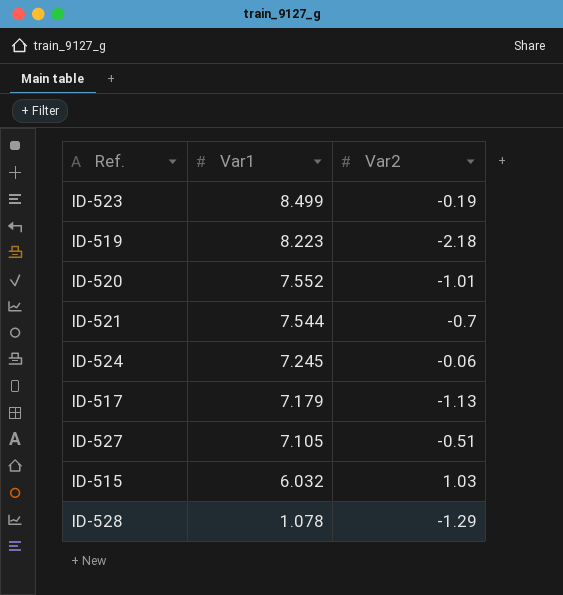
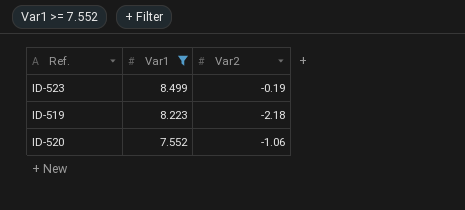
filter: none -> Var1 >= 7.552
ID-520 | Var2: -1.01 -> -1.06

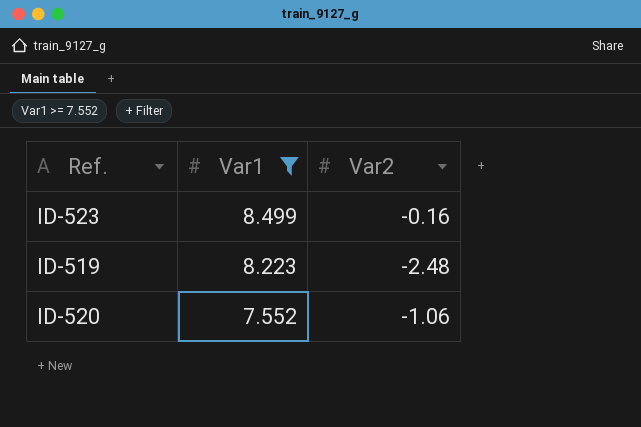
ID-523 | Var2: -0.19 -> -0.16
ID-519 | Var2: -2.18 -> -2.48

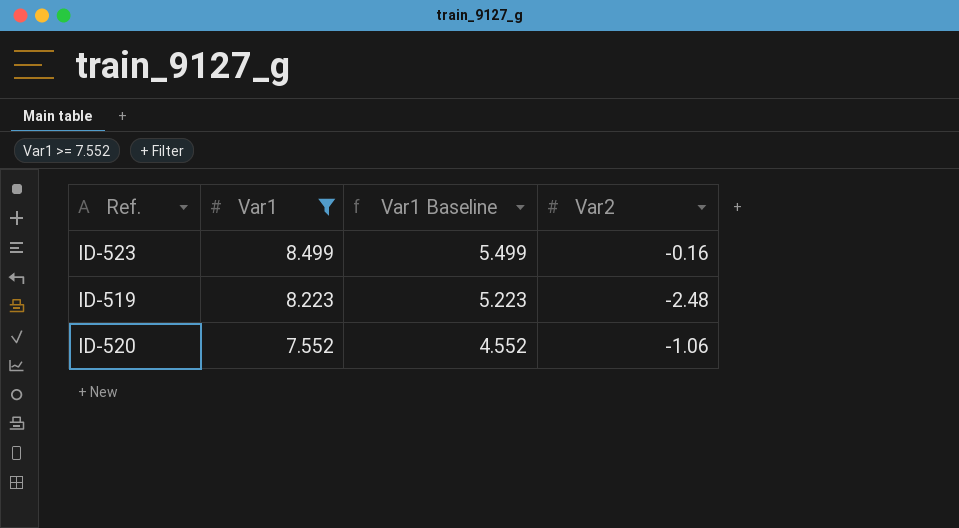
column Var1 Baseline | formula: none -> [Var1] - 3

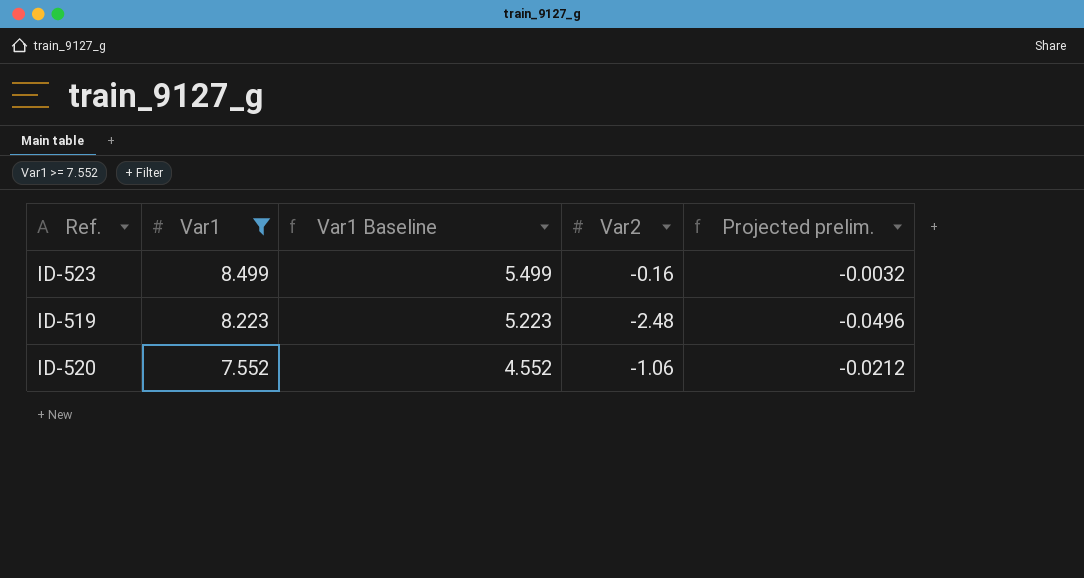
column Projected prelim. | formula: none -> [Var2] * 0.02

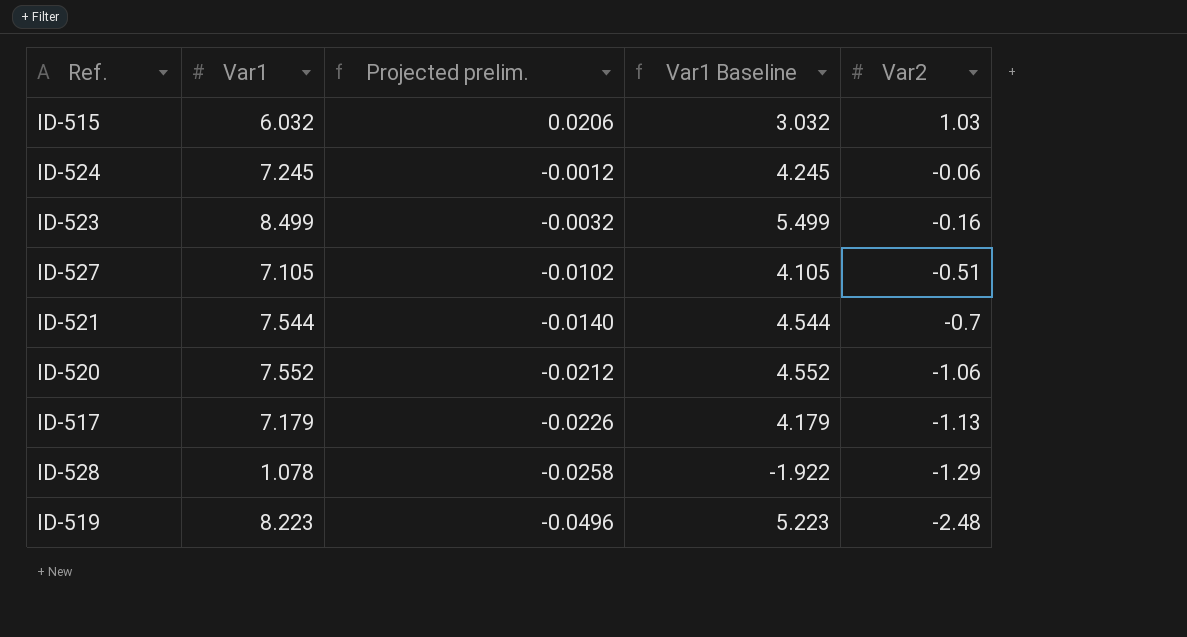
filter: Var1 >= 7.552 -> none
row order: Var1 descending -> Projected prelim. descending
column Projected prelim. | position: 5 -> 3

